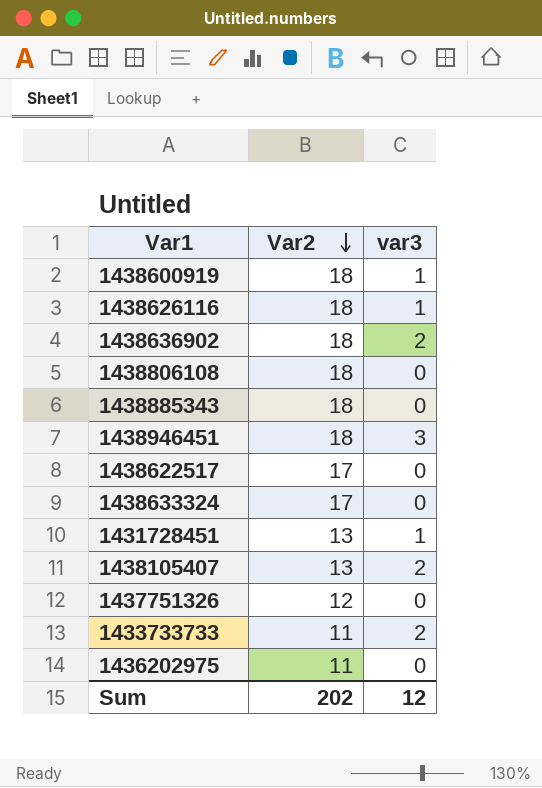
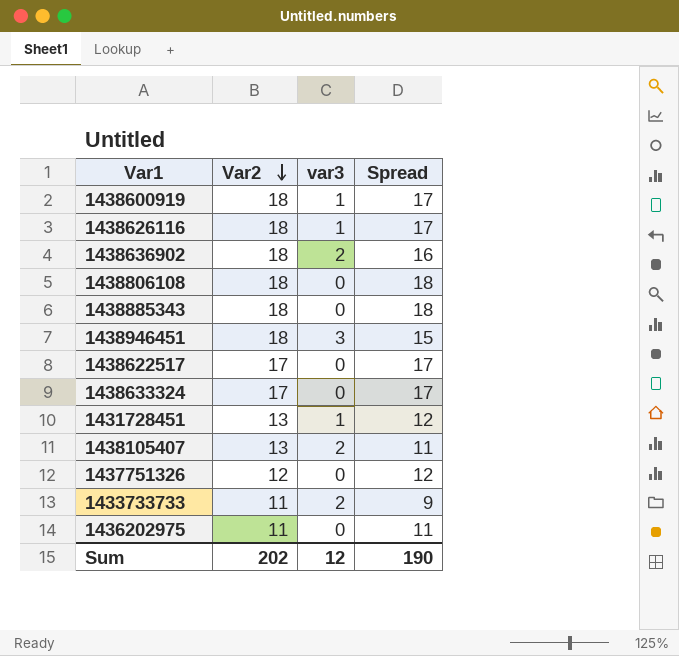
column Spread | formula: none -> [Var2] - [var3]

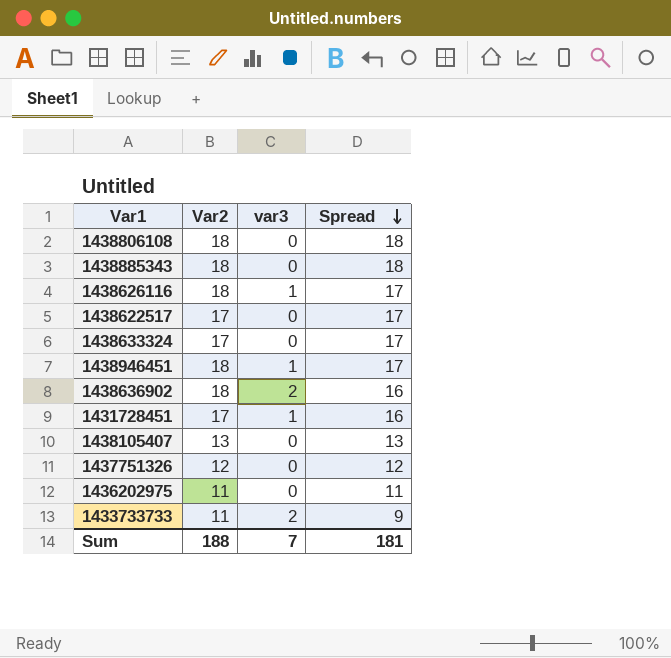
row order: Var2 descending -> Spread descending
row 1438600919: 18 | 1 | 17 -> none
1438946451 | var3: 3 -> 1
1438946451 | Spread: 15 -> 17
1431728451 | Var2: 13 -> 17
1431728451 | Spread: 12 -> 16
1438105407 | var3: 2 -> 0
1438105407 | Spread: 11 -> 13
Sum | Var2: 202 -> 188
Sum | var3: 12 -> 7
Sum | Spread: 190 -> 181

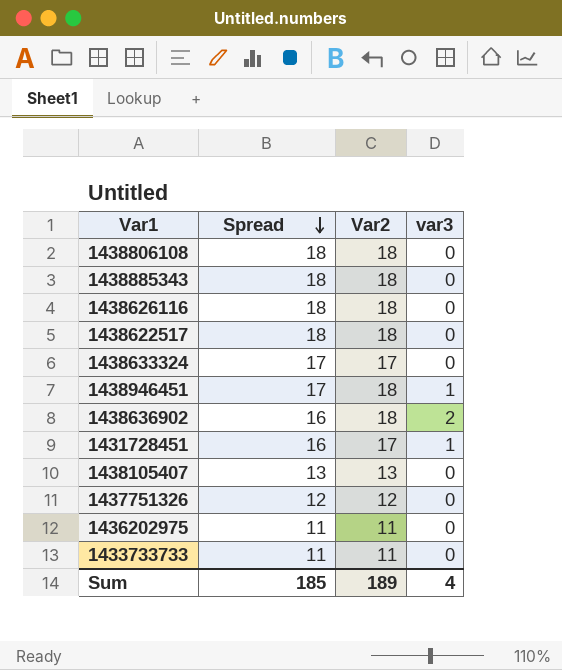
column Spread | position: 4 -> 2
1438626116 | Spread: 17 -> 18
1438626116 | var3: 1 -> 0
1438622517 | Spread: 17 -> 18
1438622517 | Var2: 17 -> 18
1433733733 | Spread: 9 -> 11
1433733733 | var3: 2 -> 0
Sum | Spread: 181 -> 185
Sum | Var2: 188 -> 189
Sum | var3: 7 -> 4

